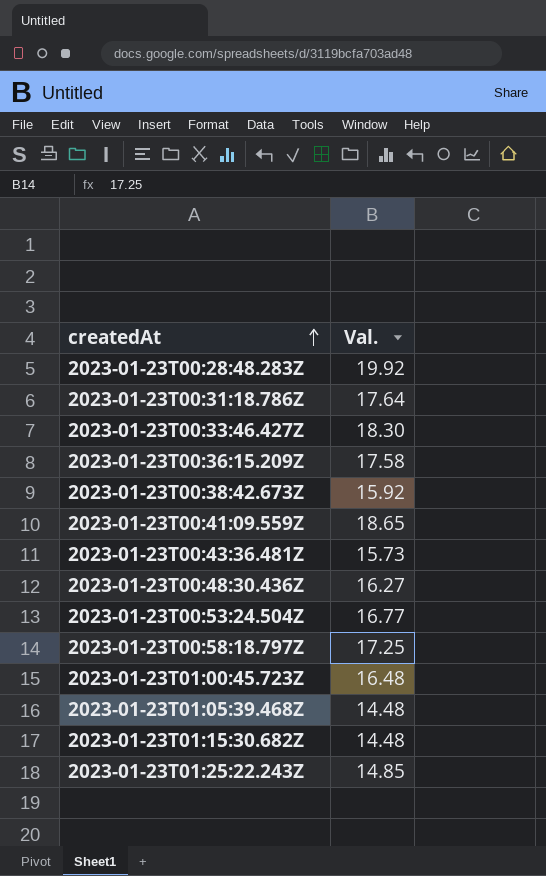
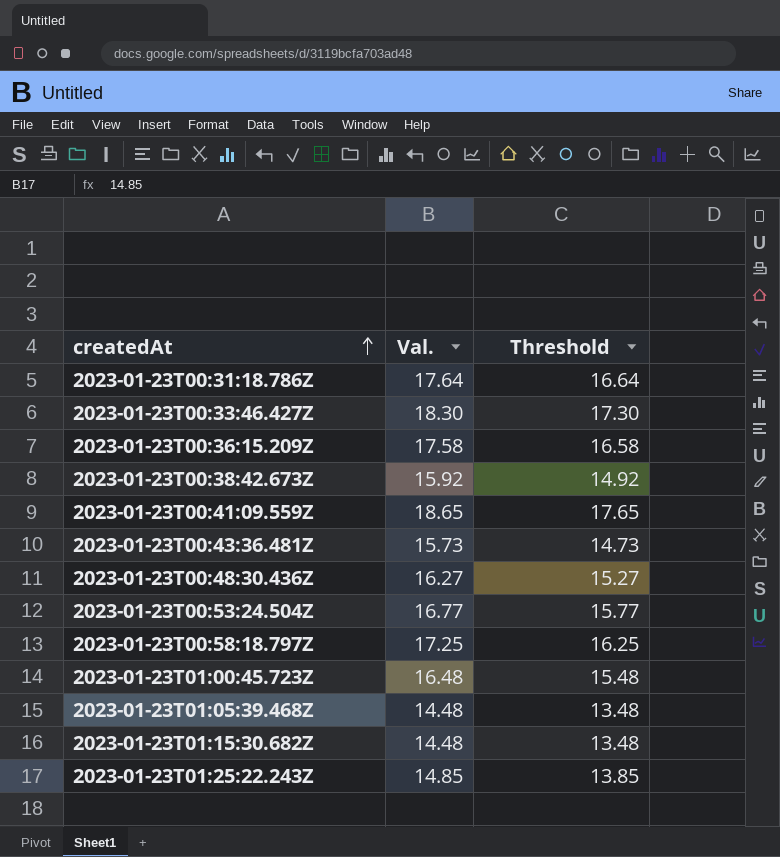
column Threshold | formula: none -> [Val.] - 1
row 2023-01-23T00:28:48.283Z: 19.92 -> none

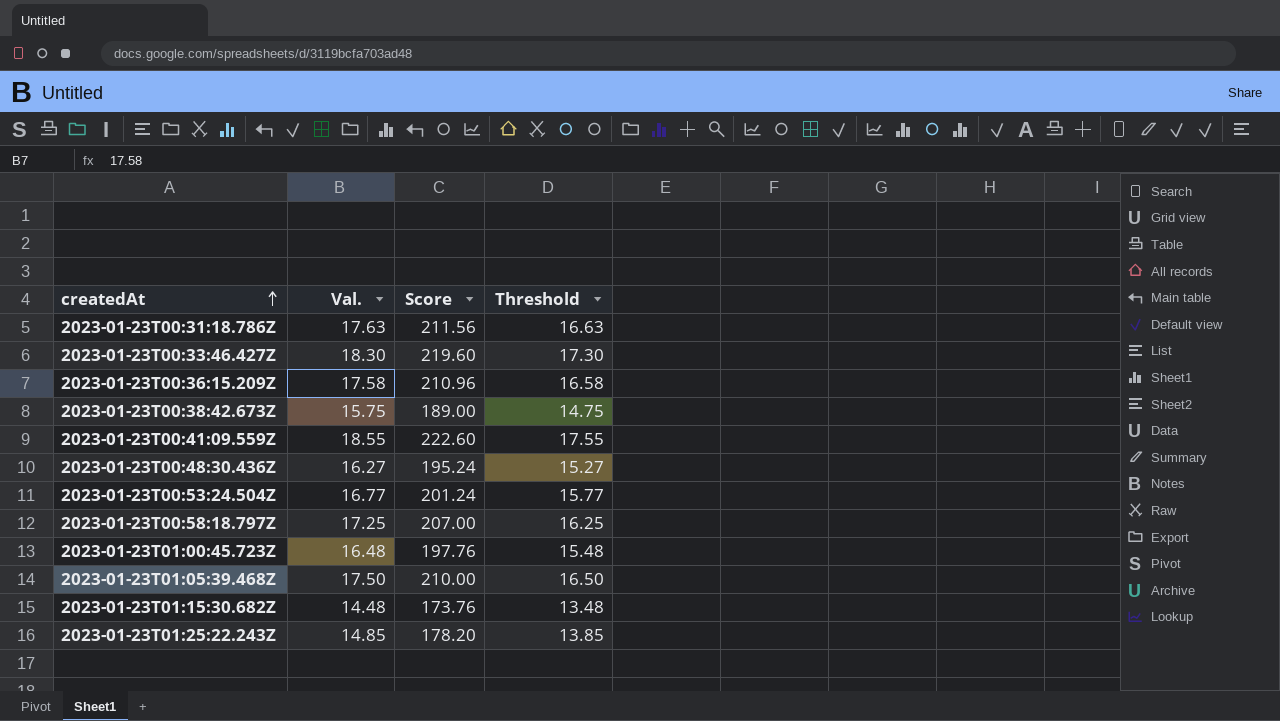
column Score | formula: none -> [Val.] * 12
row 2023-01-23T00:43:36.481Z: 15.73 | 14.73 -> none
2023-01-23T00:31:18.786Z | Val.: 17.64 -> 17.63
2023-01-23T00:31:18.786Z | Threshold: 16.64 -> 16.63
2023-01-23T00:38:42.673Z | Val.: 15.92 -> 15.75
2023-01-23T00:38:42.673Z | Threshold: 14.92 -> 14.75
2023-01-23T00:41:09.559Z | Val.: 18.65 -> 18.55
2023-01-23T00:41:09.559Z | Threshold: 17.65 -> 17.55
2023-01-23T01:05:39.468Z | Val.: 14.48 -> 17.50
2023-01-23T01:05:39.468Z | Threshold: 13.48 -> 16.50

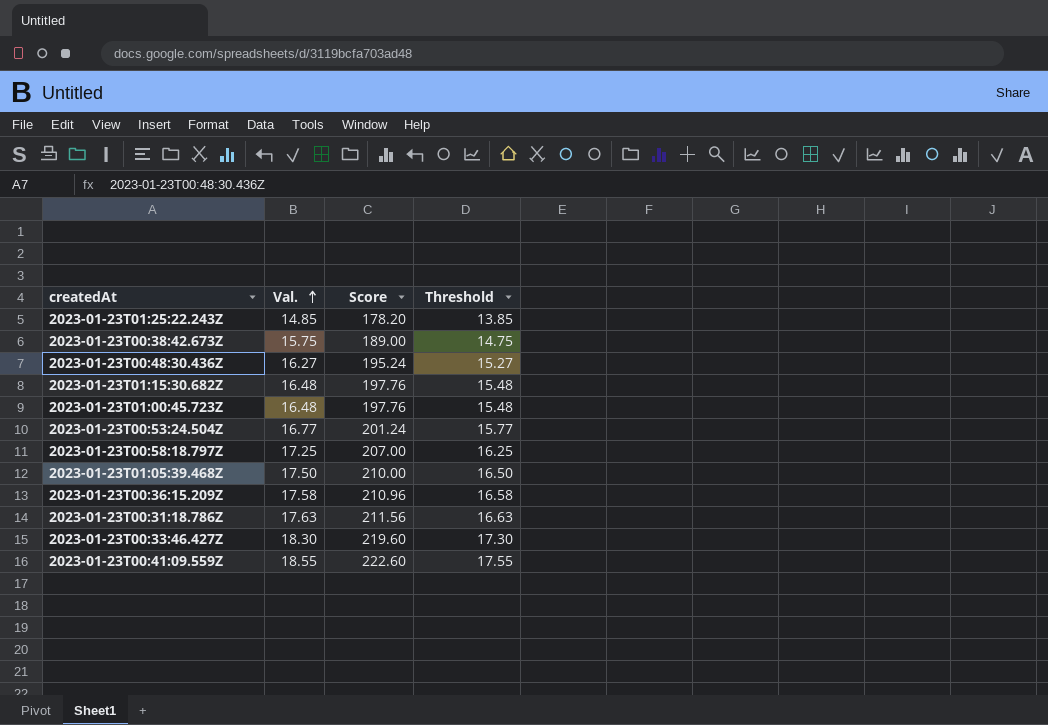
row order: createdAt ascending -> Val. ascending
2023-01-23T01:15:30.682Z | Val.: 14.48 -> 16.48
2023-01-23T01:15:30.682Z | Score: 173.76 -> 197.76
2023-01-23T01:15:30.682Z | Threshold: 13.48 -> 15.48

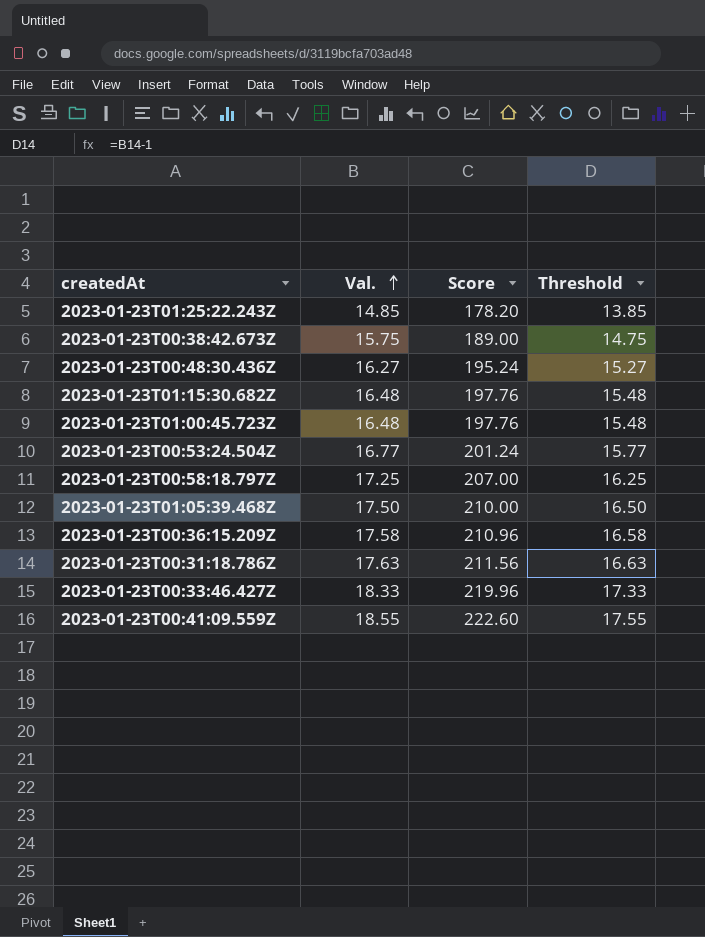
2023-01-23T00:33:46.427Z | Val.: 18.30 -> 18.33
2023-01-23T00:33:46.427Z | Score: 219.60 -> 219.96
2023-01-23T00:33:46.427Z | Threshold: 17.30 -> 17.33

